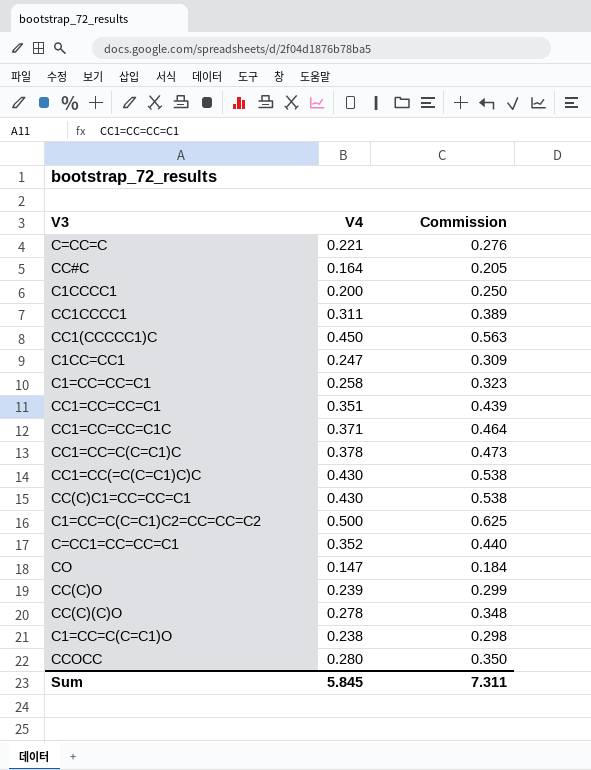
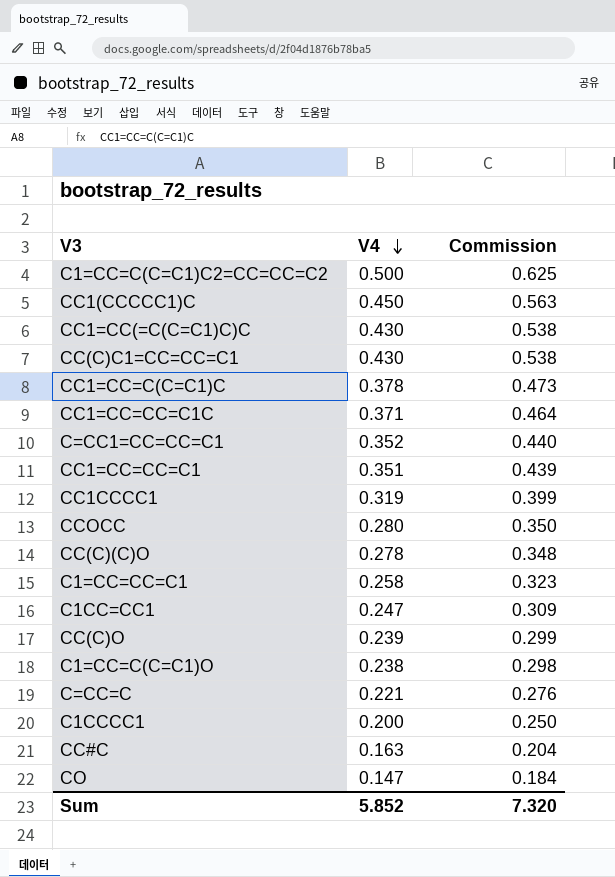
row order: none -> V4 descending
CC1CCCC1 | V4: 0.311 -> 0.319
CC1CCCC1 | Commission: 0.389 -> 0.399
CC#C | V4: 0.164 -> 0.163
CC#C | Commission: 0.205 -> 0.204
Sum | V4: 5.845 -> 5.852
Sum | Commission: 7.311 -> 7.320

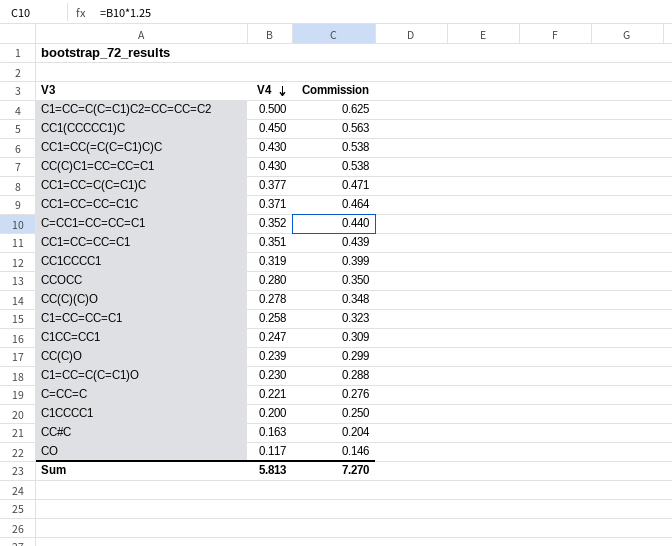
CC1=CC=C(C=C1)C | V4: 0.378 -> 0.377
CC1=CC=C(C=C1)C | Commission: 0.473 -> 0.471
C1=CC=C(C=C1)O | V4: 0.238 -> 0.230
C1=CC=C(C=C1)O | Commission: 0.298 -> 0.288
CO | V4: 0.147 -> 0.117
CO | Commission: 0.184 -> 0.146
Sum | V4: 5.852 -> 5.813
Sum | Commission: 7.320 -> 7.270

